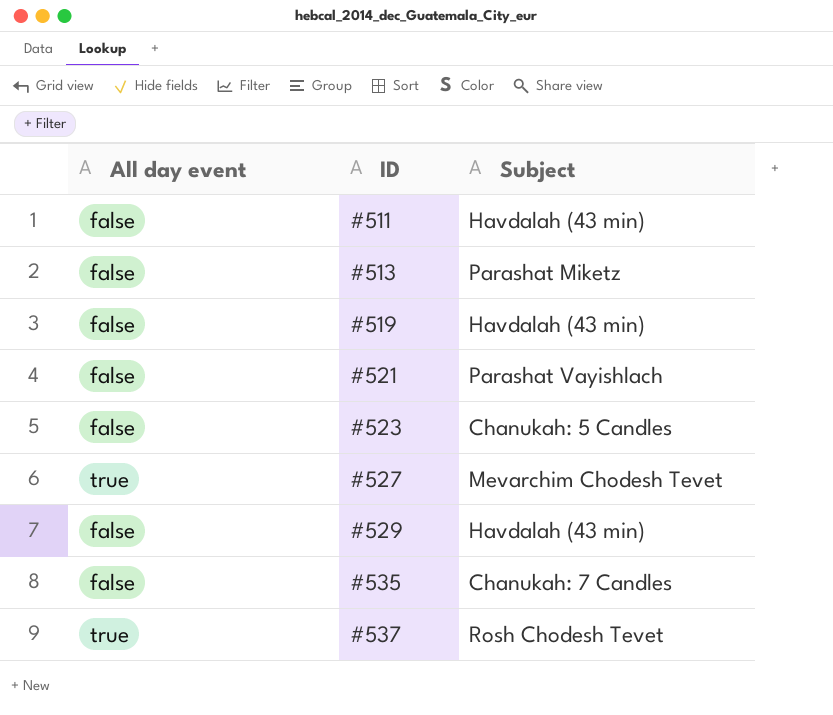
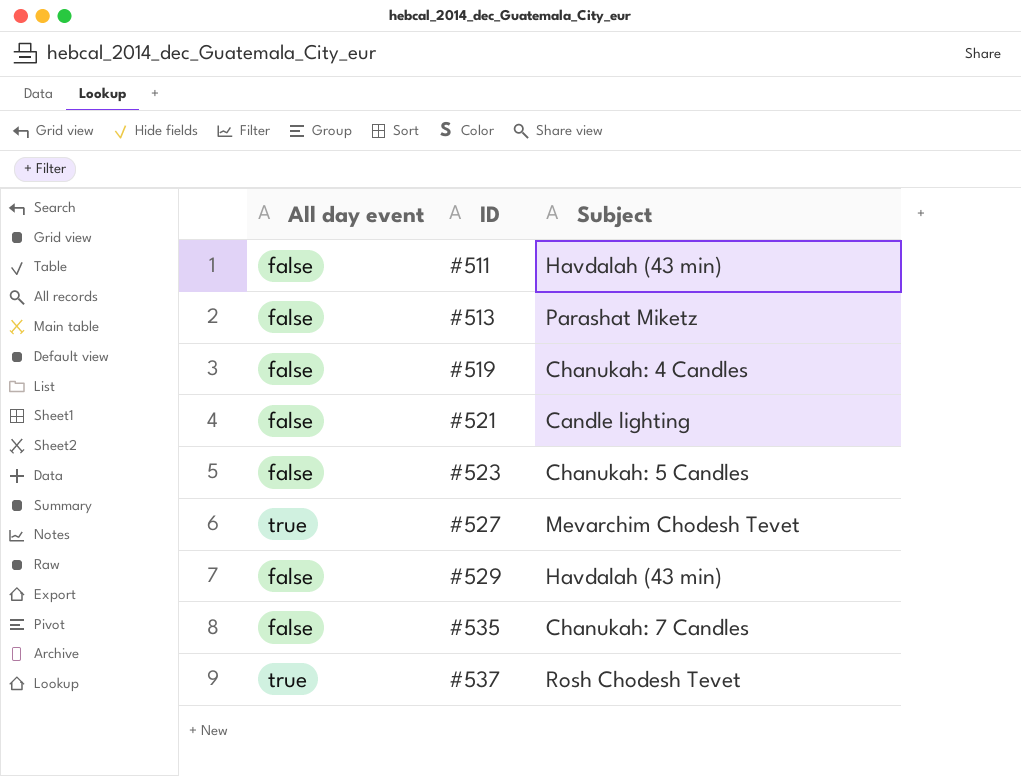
#519 | Subject: Havdalah (43 min) -> Chanukah: 4 Candles
#521 | Subject: Parashat Vayishlach -> Candle lighting

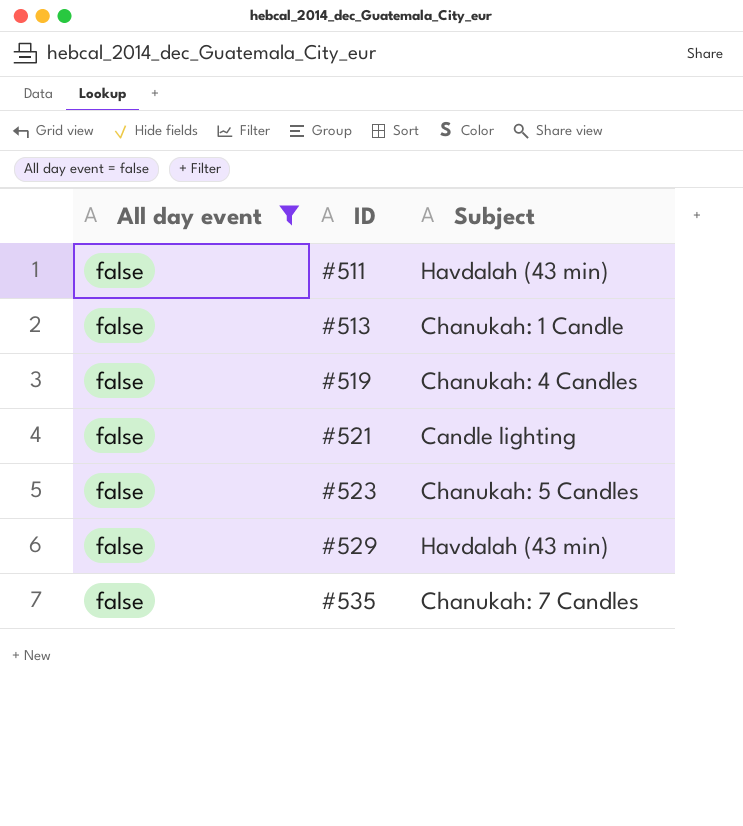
filter: none -> All day event = false
#513 | Subject: Parashat Miketz -> Chanukah: 1 Candle

